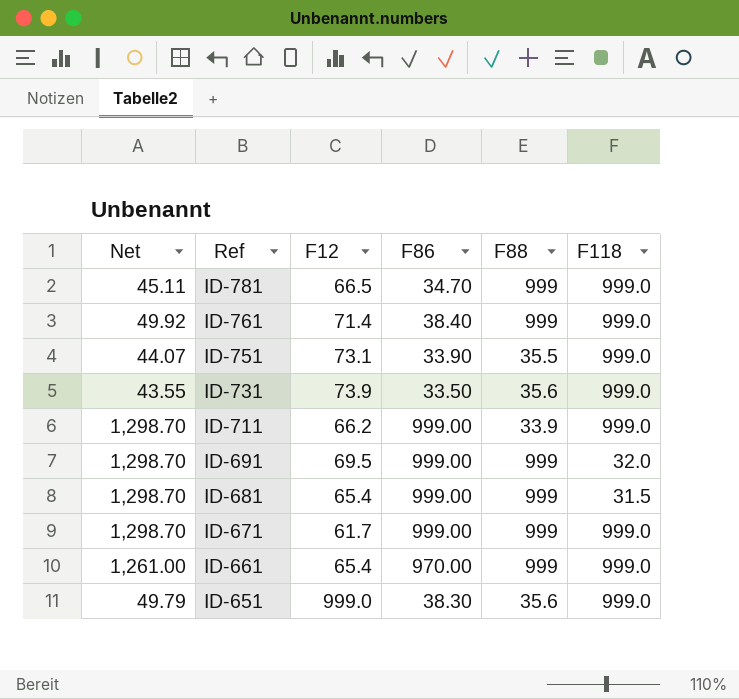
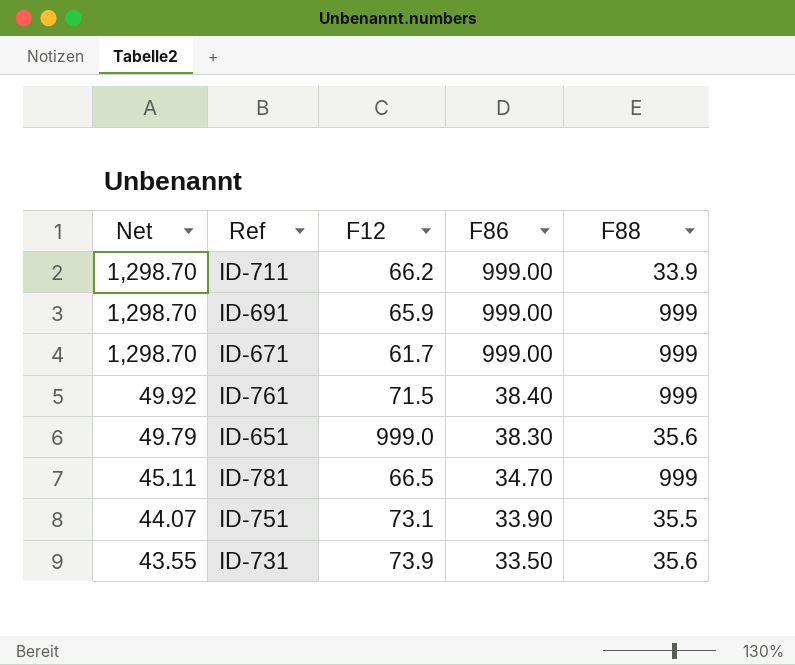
row order: Ref descending -> Net descending
column F118 | position: 6 -> none
row ID-681: 1,298.70 | 65.4 | 999.00 | 999 | 31.5 -> none
row ID-661: 1,261.00 | 65.4 | 970.00 | 999 | 999.0 -> none
ID-691 | F12: 69.5 -> 65.9
ID-761 | F12: 71.4 -> 71.5

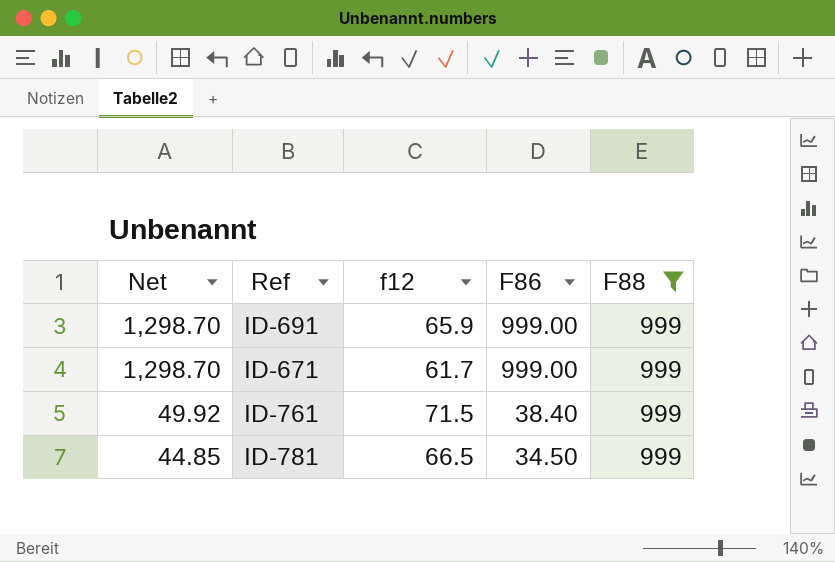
filter: none -> F88 = 999
column name: F12 -> f12
ID-781 | Net: 45.11 -> 44.85
ID-781 | F86: 34.70 -> 34.50

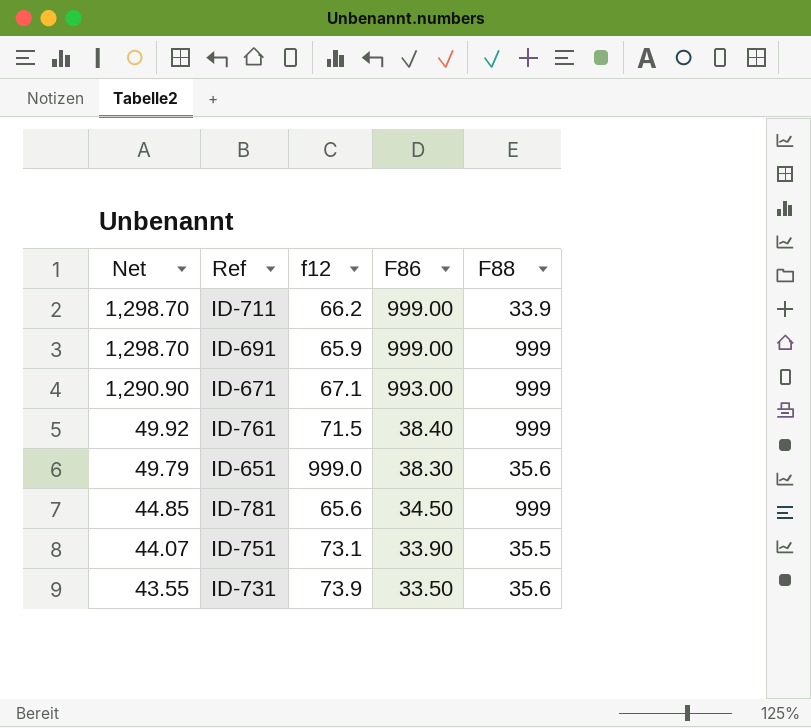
filter: F88 = 999 -> none
ID-671 | Net: 1,298.70 -> 1,290.90
ID-671 | f12: 61.7 -> 67.1
ID-671 | F86: 999.00 -> 993.00
ID-781 | f12: 66.5 -> 65.6

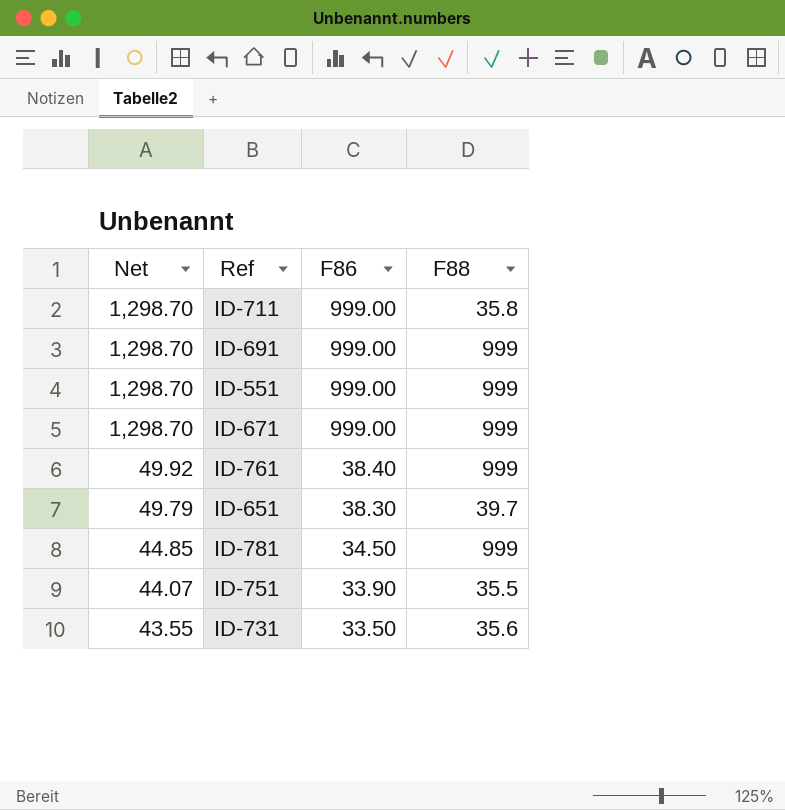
column f12 | position: 3 -> none
ID-711 | F88: 33.9 -> 35.8
row ID-551: none -> 1,298.70 | 999.00 | 999
ID-671 | Net: 1,290.90 -> 1,298.70
ID-671 | F86: 993.00 -> 999.00
ID-651 | F88: 35.6 -> 39.7

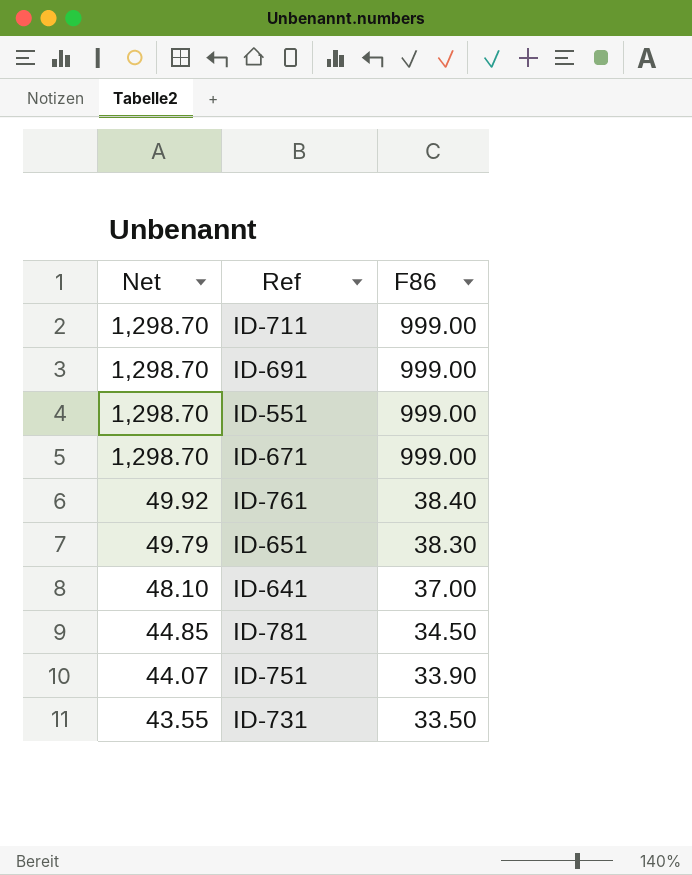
column F88 | position: 4 -> none
row ID-641: none -> 48.10 | 37.00

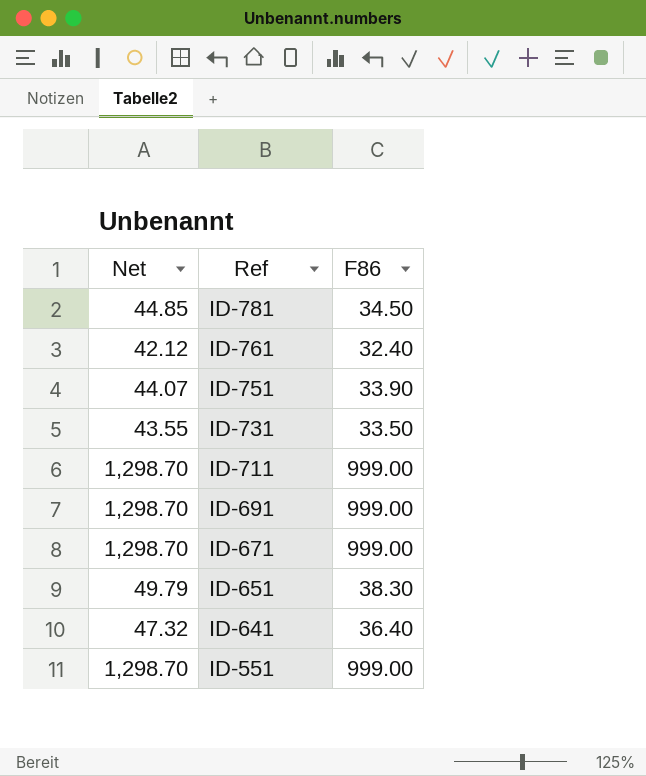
row order: Net descending -> Ref descending
ID-761 | Net: 49.92 -> 42.12
ID-761 | F86: 38.40 -> 32.40
ID-641 | Net: 48.10 -> 47.32
ID-641 | F86: 37.00 -> 36.40

